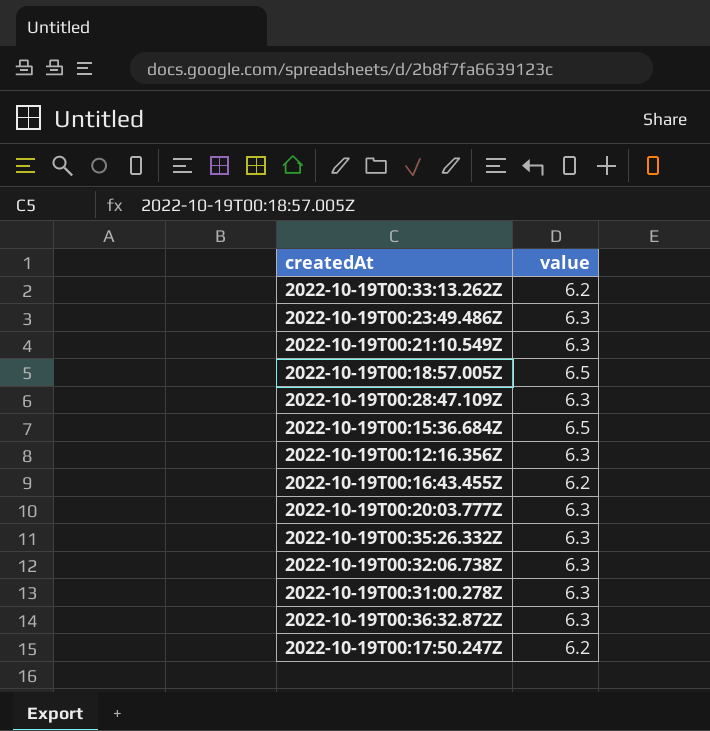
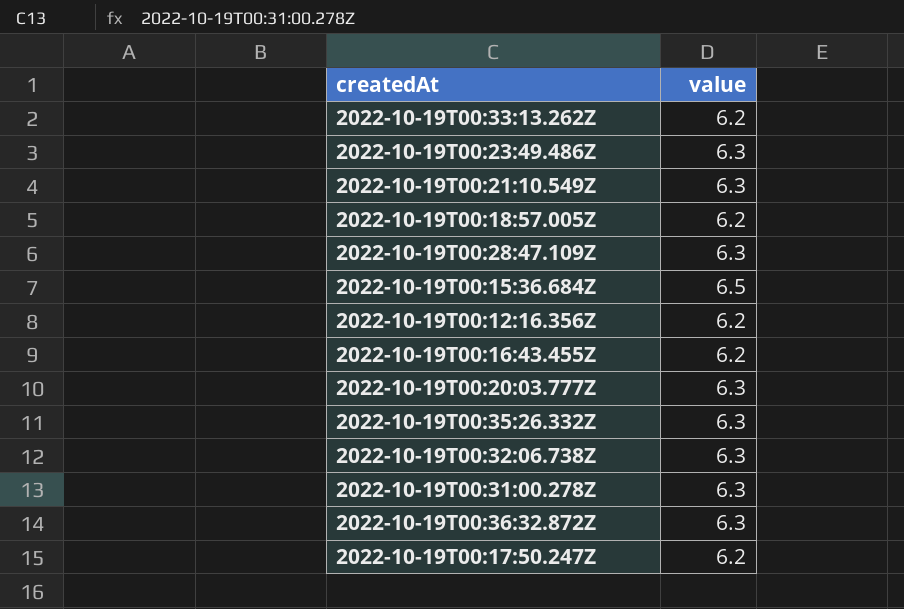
2022-10-19T00:18:57.005Z | value: 6.5 -> 6.2
2022-10-19T00:12:16.356Z | value: 6.3 -> 6.2

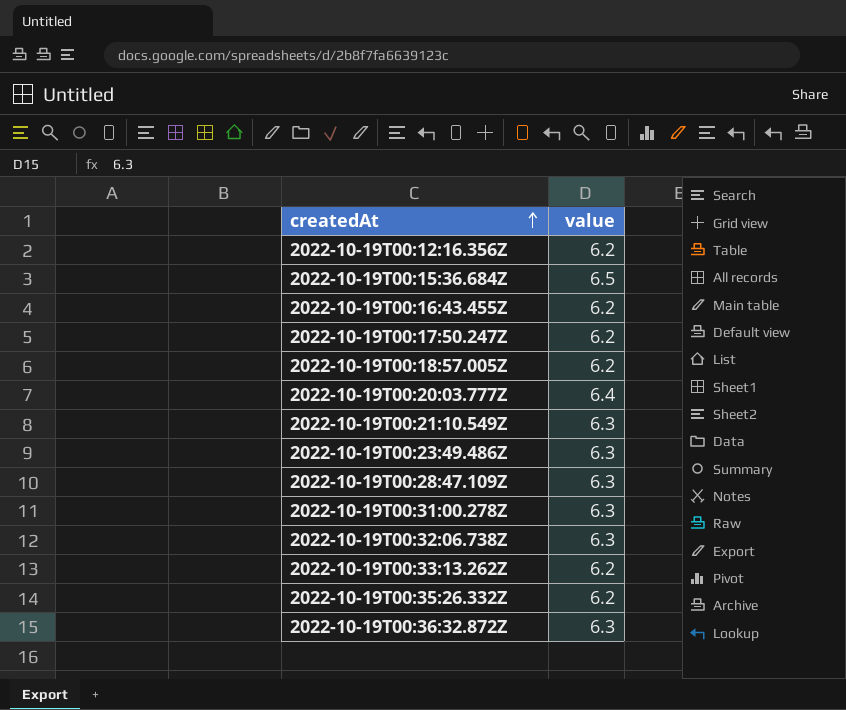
row order: none -> createdAt ascending
2022-10-19T00:20:03.777Z | value: 6.3 -> 6.4
2022-10-19T00:35:26.332Z | value: 6.3 -> 6.2

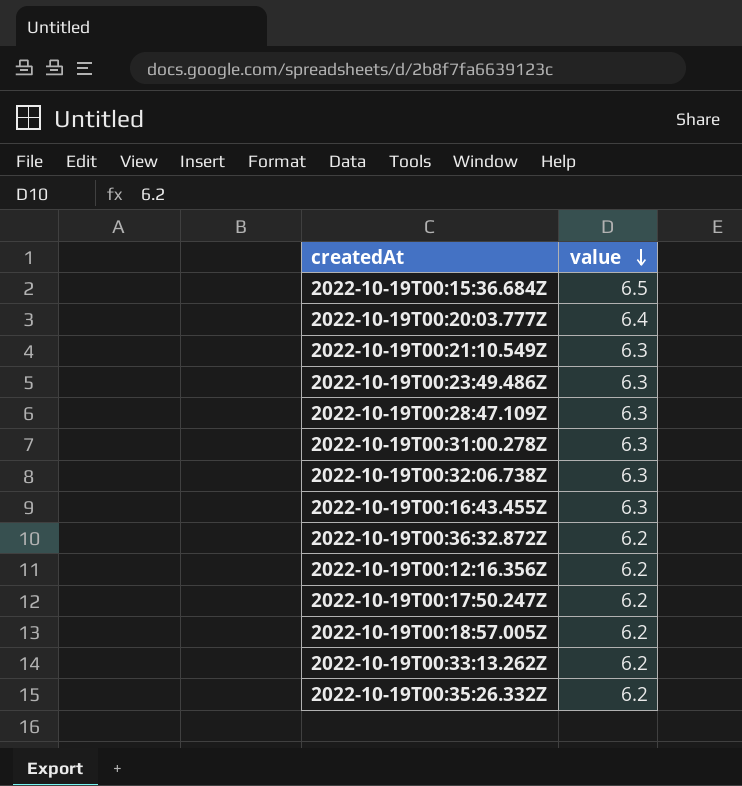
row order: createdAt ascending -> value descending
2022-10-19T00:16:43.455Z | value: 6.2 -> 6.3
2022-10-19T00:36:32.872Z | value: 6.3 -> 6.2

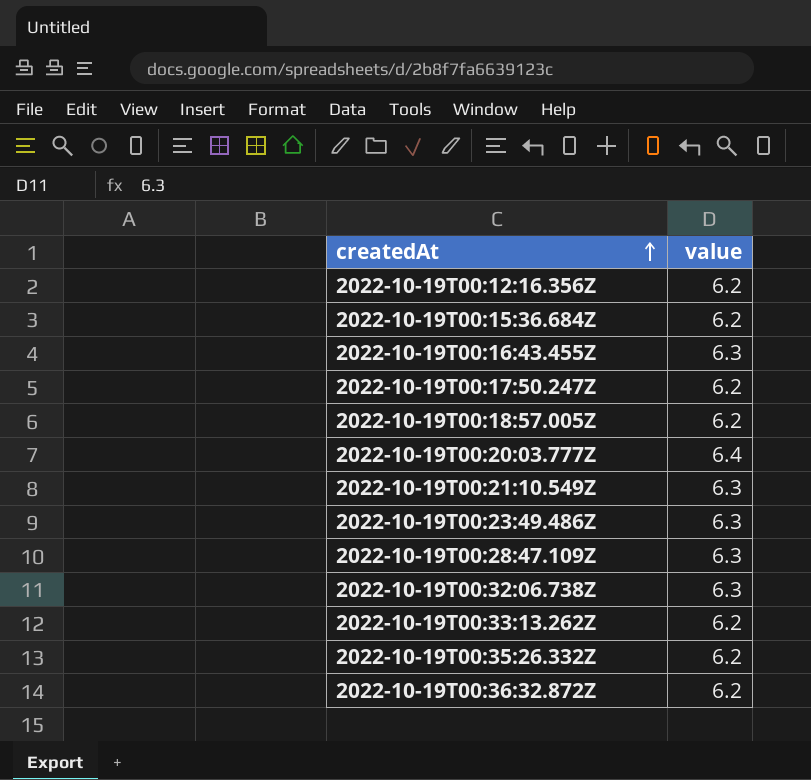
row order: value descending -> createdAt ascending
row 2022-10-19T00:31:00.278Z: 6.3 -> none
2022-10-19T00:15:36.684Z | value: 6.5 -> 6.2

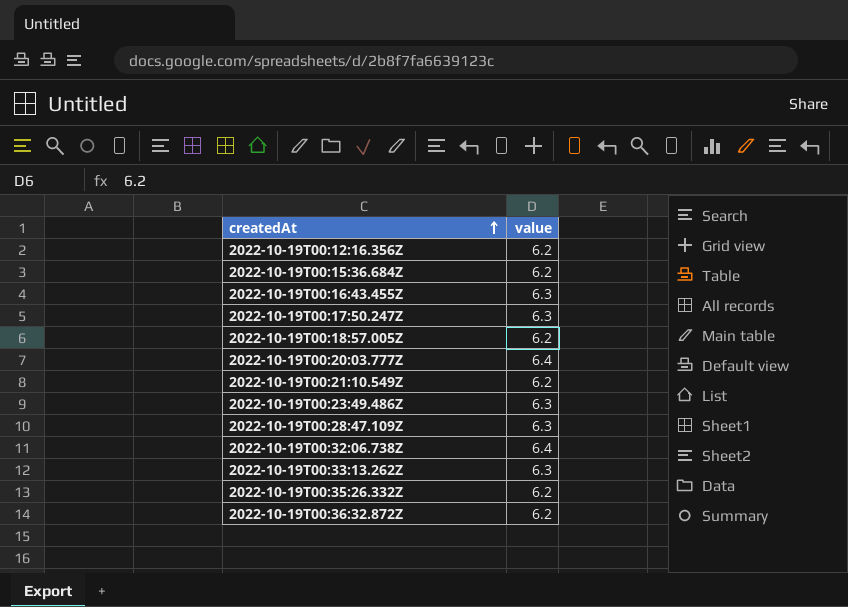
2022-10-19T00:17:50.247Z | value: 6.2 -> 6.3
2022-10-19T00:21:10.549Z | value: 6.3 -> 6.2
2022-10-19T00:32:06.738Z | value: 6.3 -> 6.4
2022-10-19T00:33:13.262Z | value: 6.2 -> 6.3

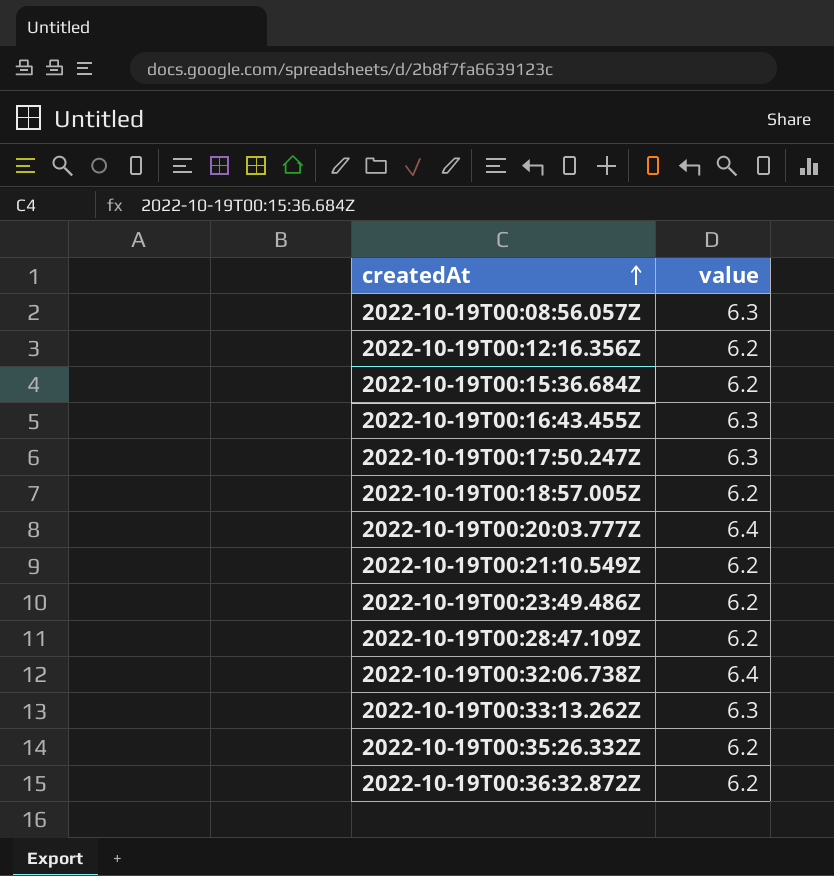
row 2022-10-19T00:08:56.057Z: none -> 6.3
2022-10-19T00:23:49.486Z | value: 6.3 -> 6.2
2022-10-19T00:28:47.109Z | value: 6.3 -> 6.2

